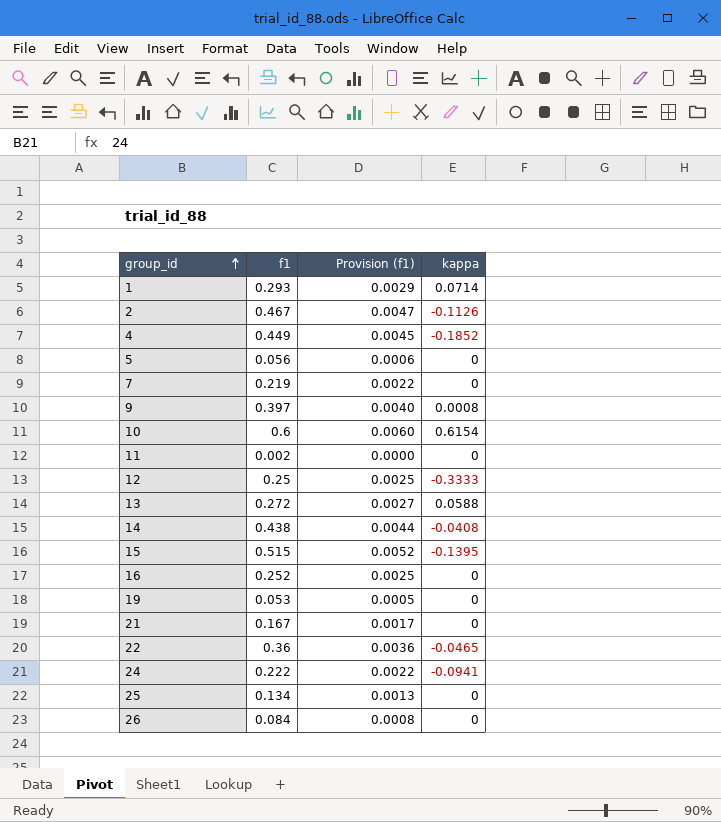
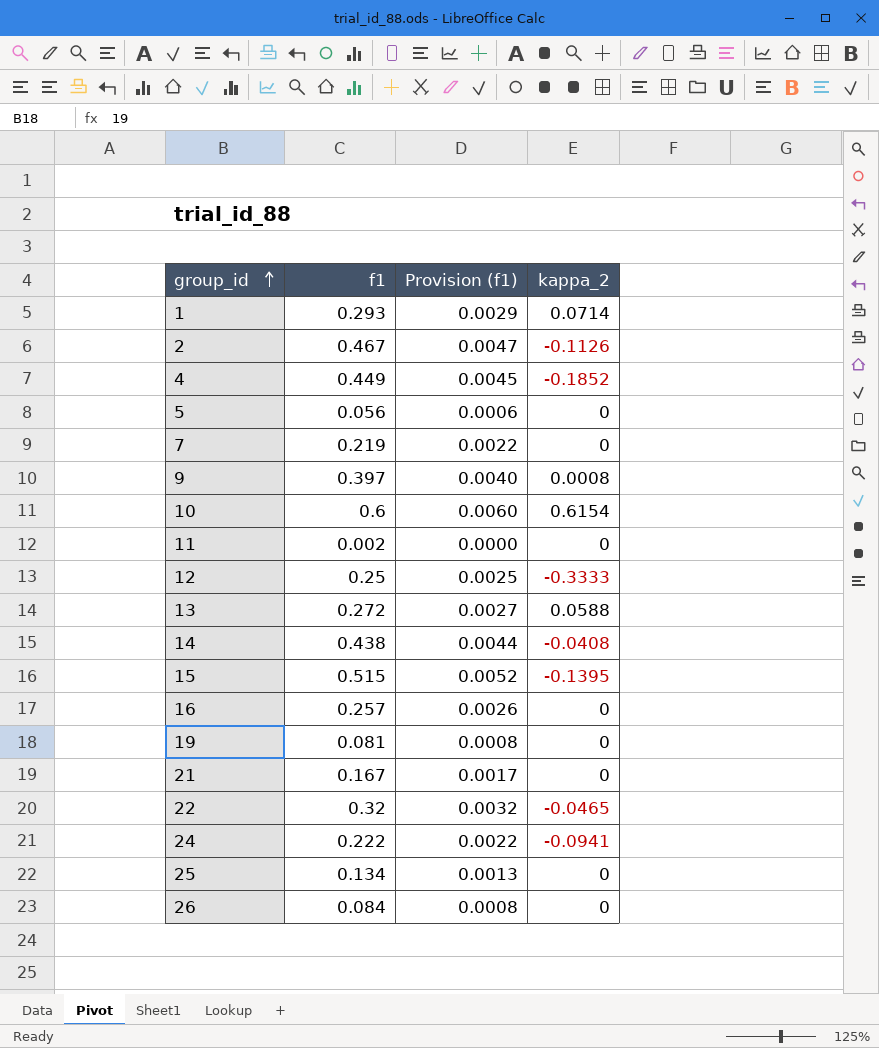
column name: kappa -> kappa_2
16 | f1: 0.252 -> 0.257
16 | Provision (f1): 0.0025 -> 0.0026
19 | f1: 0.053 -> 0.081
19 | Provision (f1): 0.0005 -> 0.0008
22 | f1: 0.36 -> 0.32
22 | Provision (f1): 0.0036 -> 0.0032

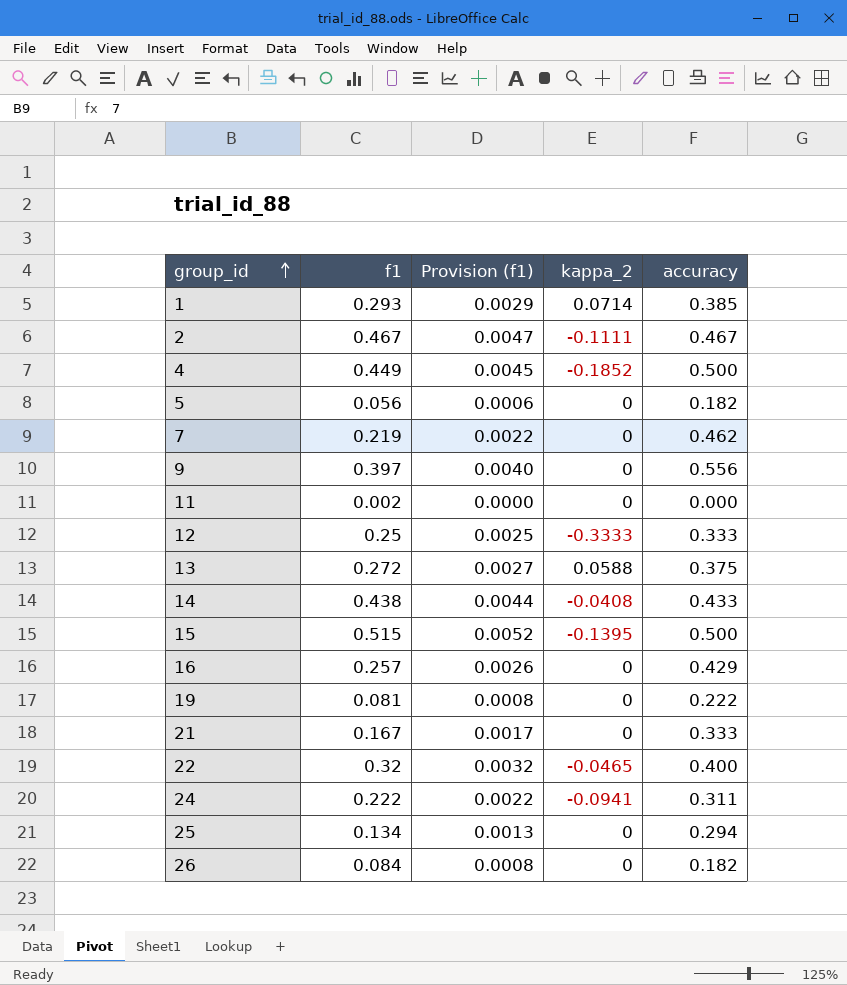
column accuracy | position: none -> 5
row 10: 0.6 | 0.0060 | 0.6154 -> none
2 | kappa_2: -0.1126 -> -0.1111
9 | kappa_2: 0.0008 -> 0

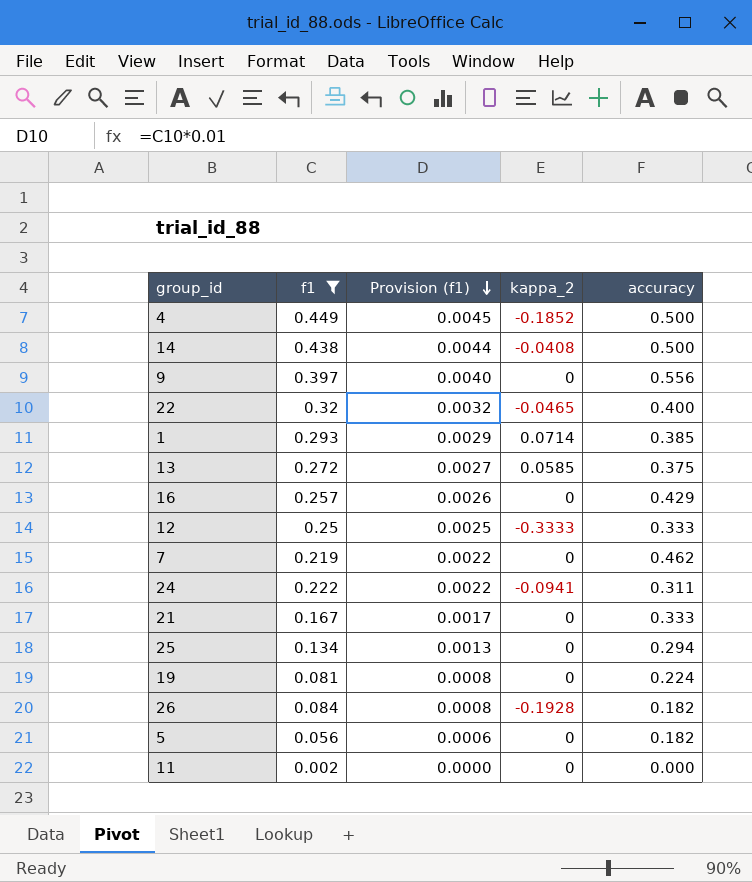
filter: none -> f1 <= 0.449
row order: group_id ascending -> Provision (f1) descending
14 | accuracy: 0.433 -> 0.500
13 | kappa_2: 0.0588 -> 0.0585
19 | accuracy: 0.222 -> 0.224
26 | kappa_2: 0 -> -0.1928

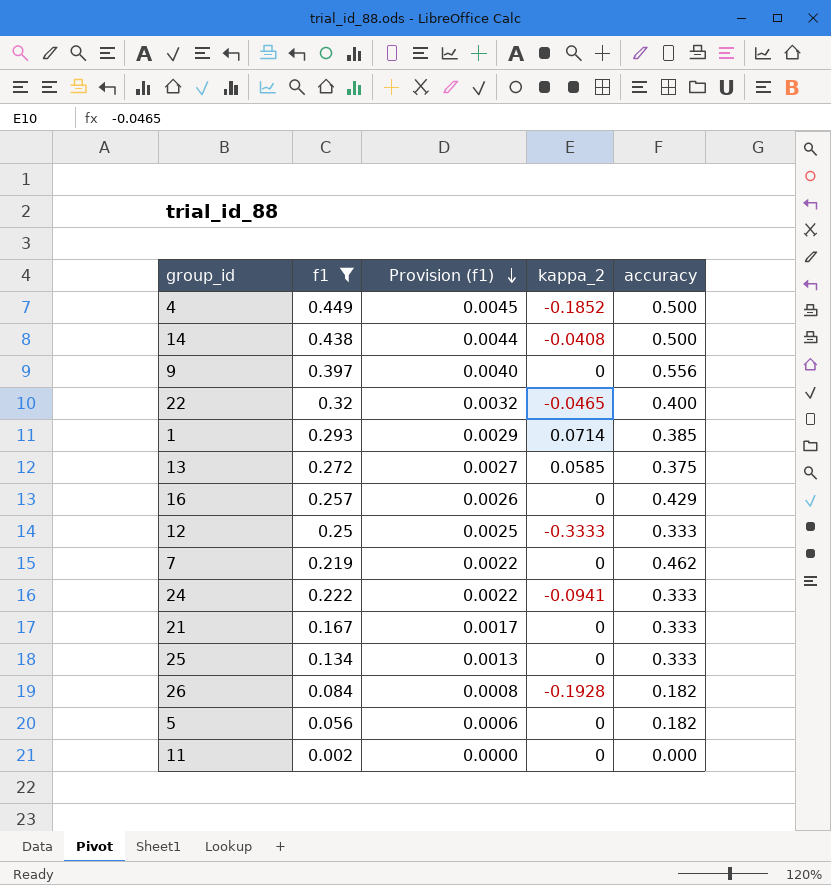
row 19: 0.081 | 0.0008 | 0 | 0.224 -> none
24 | accuracy: 0.311 -> 0.333
25 | accuracy: 0.294 -> 0.333

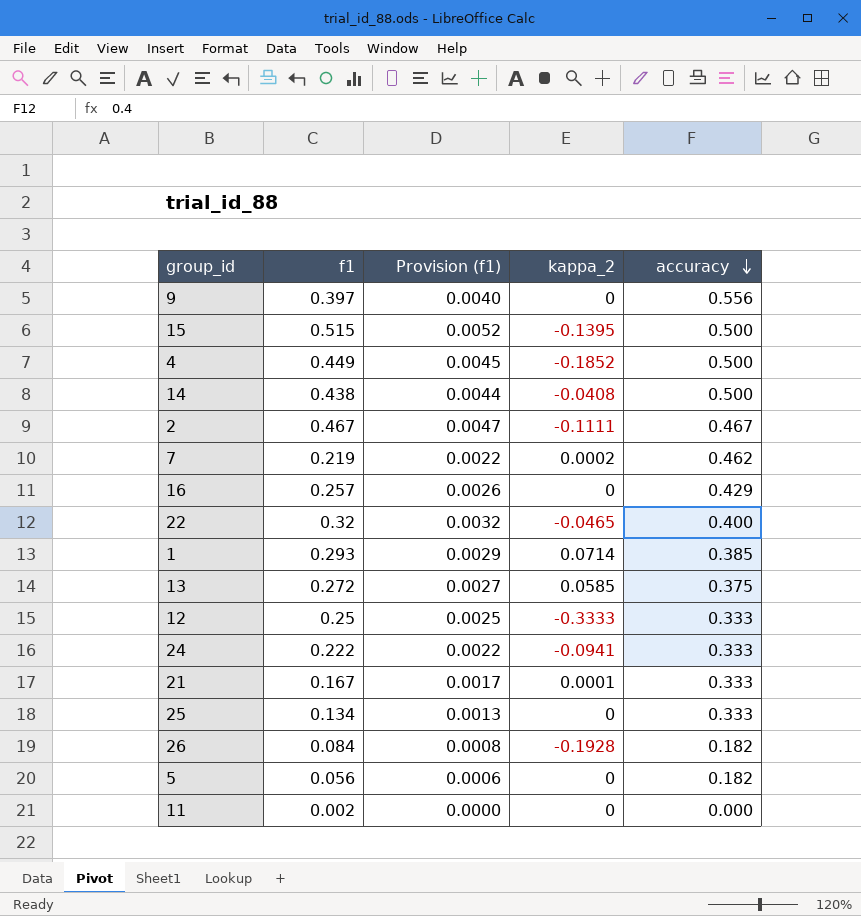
filter: f1 <= 0.449 -> none
row order: Provision (f1) descending -> accuracy descending
7 | kappa_2: 0 -> 0.0002
21 | kappa_2: 0 -> 0.0001

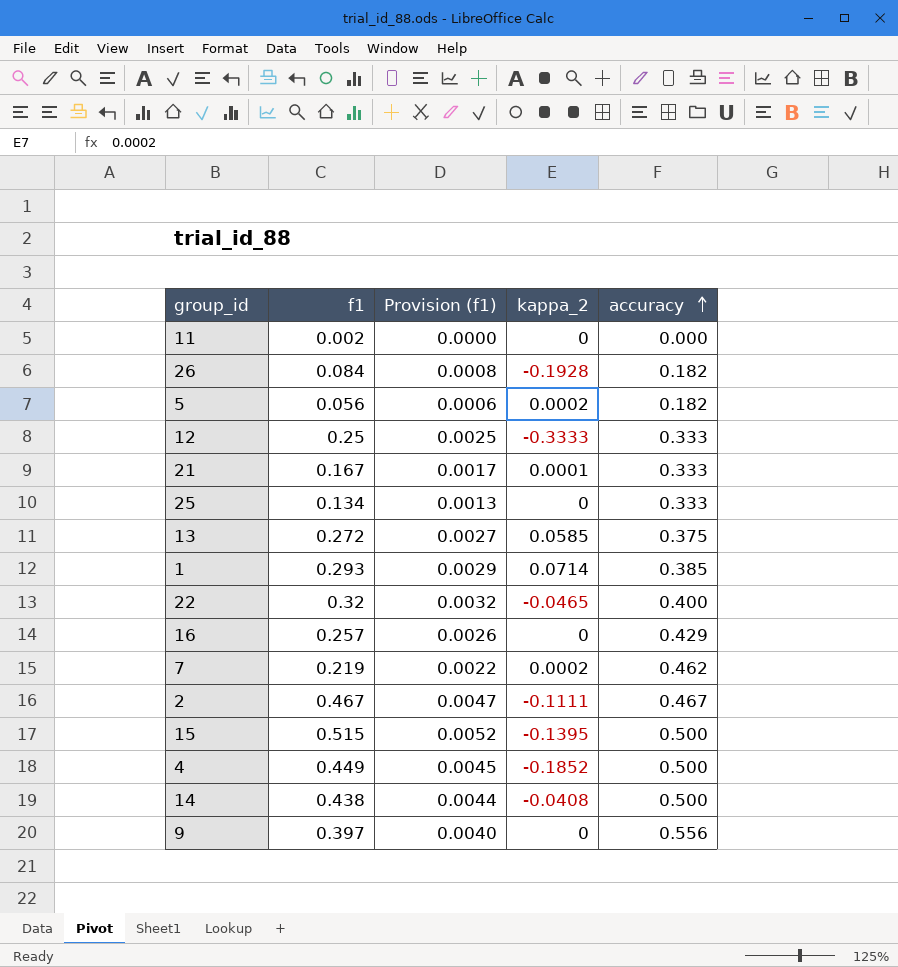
row order: accuracy descending -> accuracy ascending
row 24: 0.222 | 0.0022 | -0.0941 | 0.333 -> none
5 | kappa_2: 0 -> 0.0002

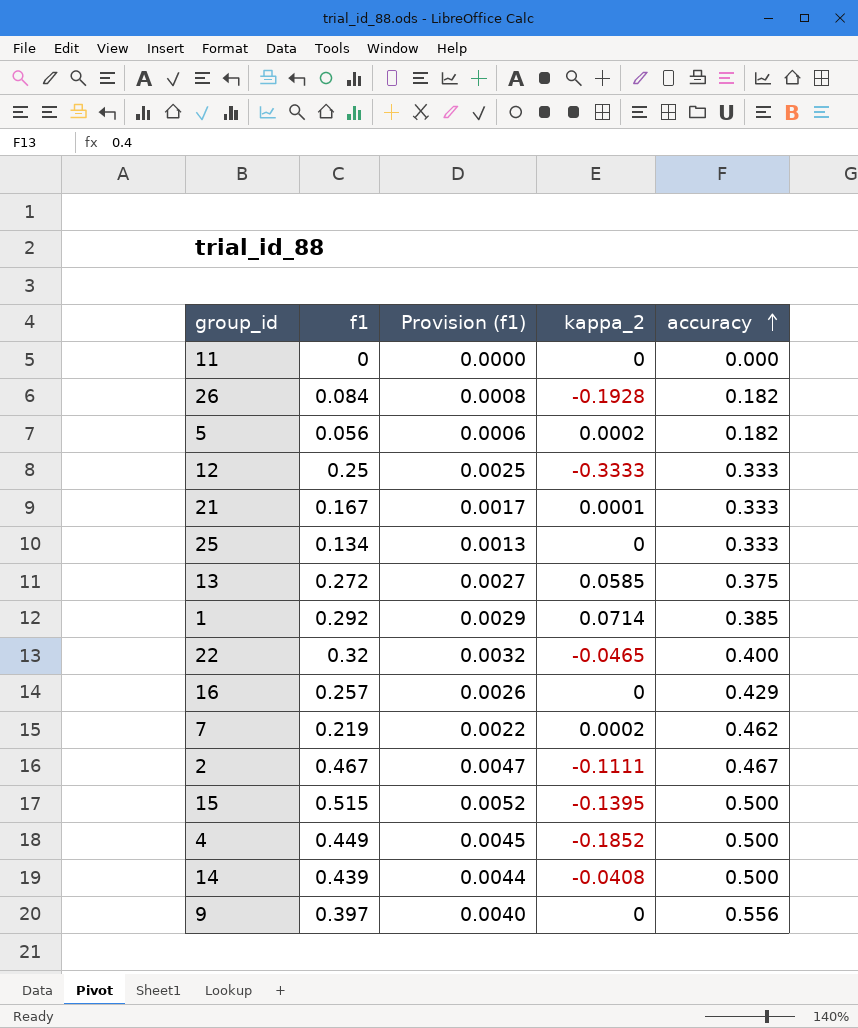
11 | f1: 0.002 -> 0
1 | f1: 0.293 -> 0.292
14 | f1: 0.438 -> 0.439

